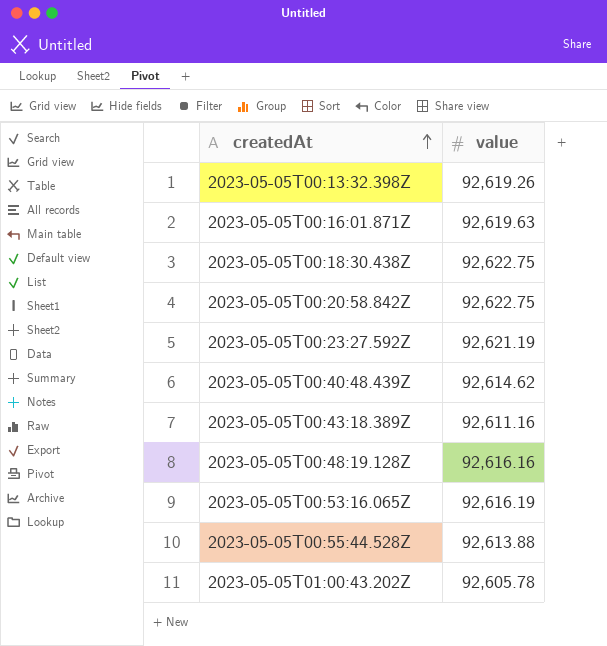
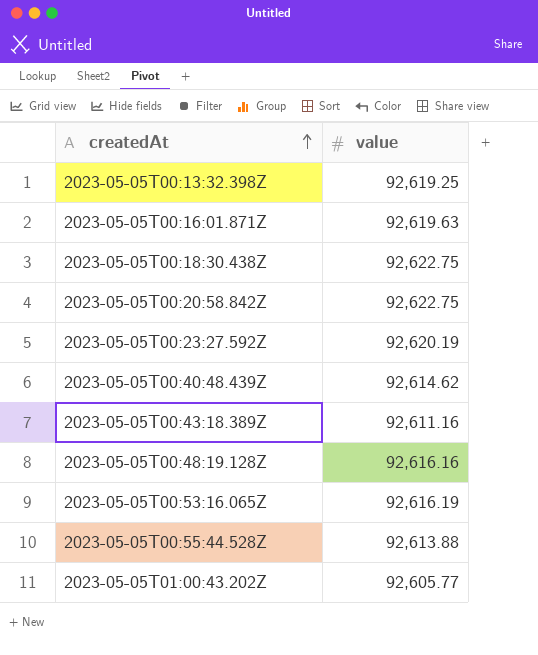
2023-05-05T00:13:32.398Z | value: 92,619.26 -> 92,619.25
2023-05-05T00:23:27.592Z | value: 92,621.19 -> 92,620.19
2023-05-05T01:00:43.202Z | value: 92,605.78 -> 92,605.77

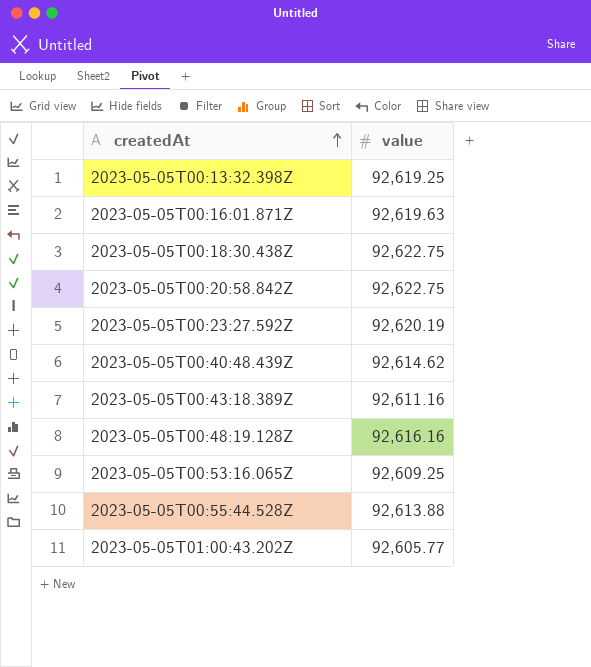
2023-05-05T00:53:16.065Z | value: 92,616.19 -> 92,609.25

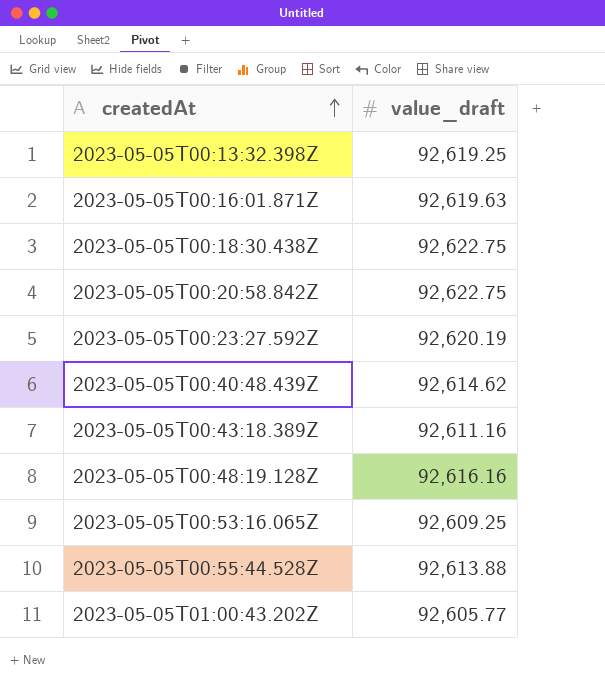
column name: value -> value_draft

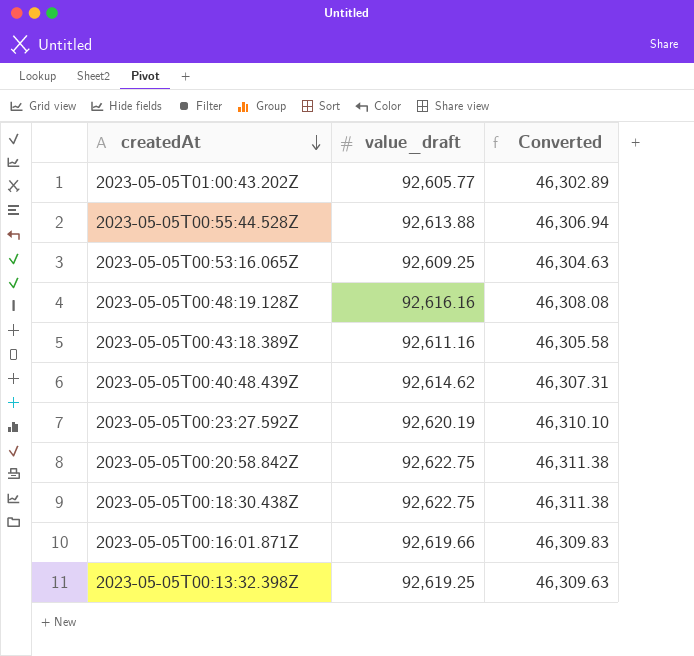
row order: createdAt ascending -> createdAt descending
column Converted | formula: none -> [value_draft] * 0.5
2023-05-05T00:16:01.871Z | value_draft: 92,619.63 -> 92,619.66

